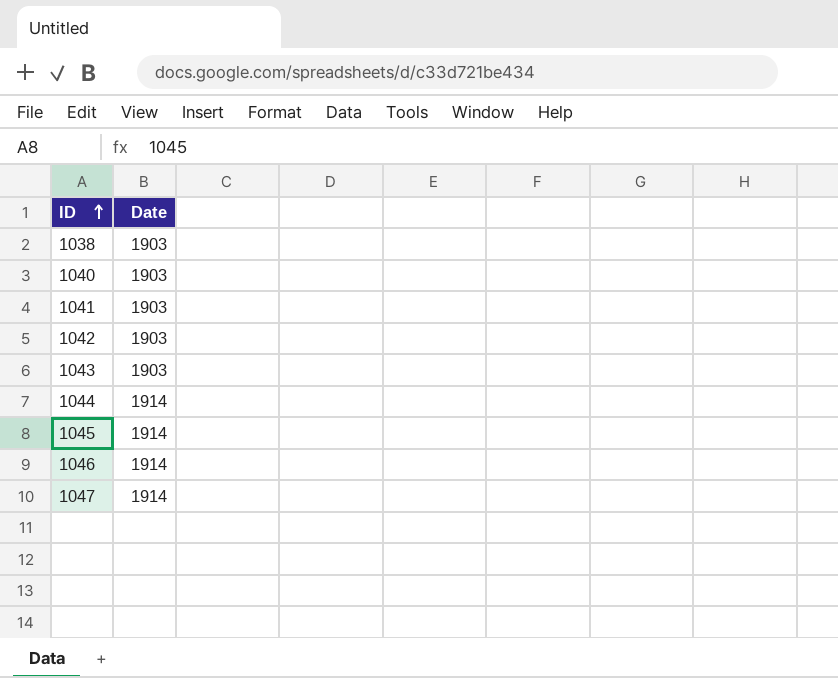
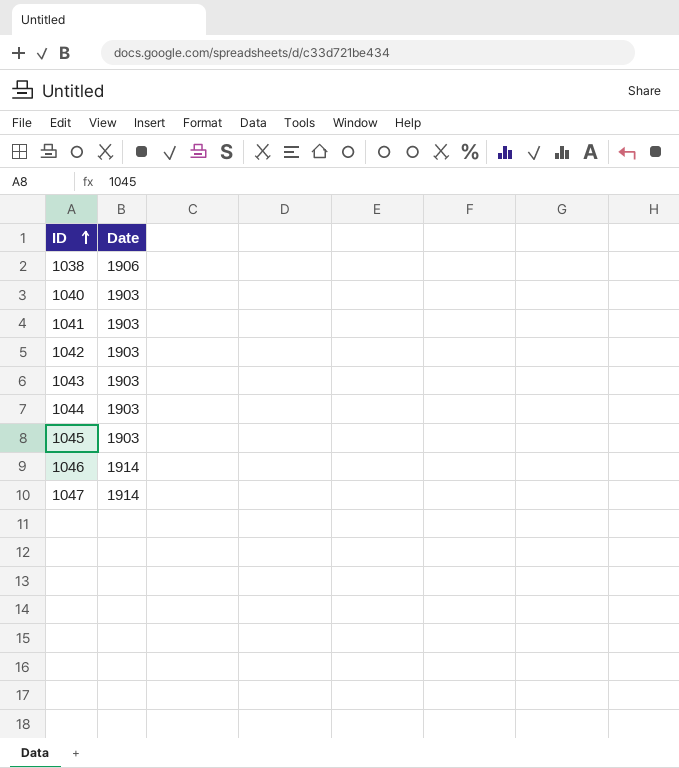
1038 | Date: 1903 -> 1906
1044 | Date: 1914 -> 1903
1045 | Date: 1914 -> 1903

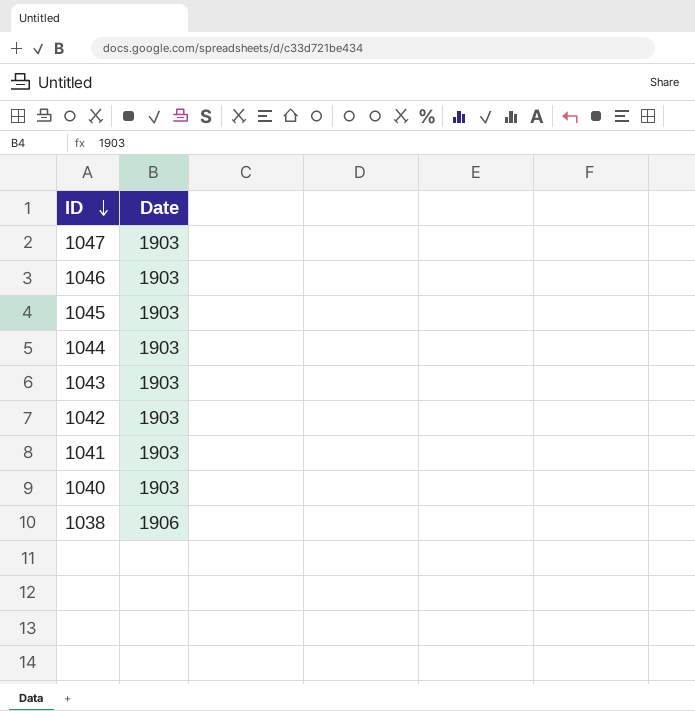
row order: ID ascending -> ID descending
1047 | Date: 1914 -> 1903
1046 | Date: 1914 -> 1903

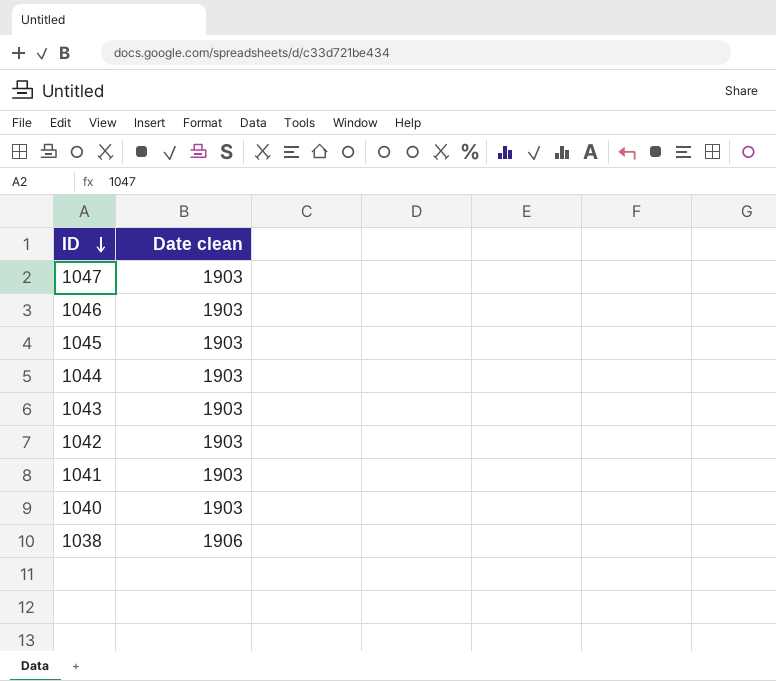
column name: Date -> Date clean

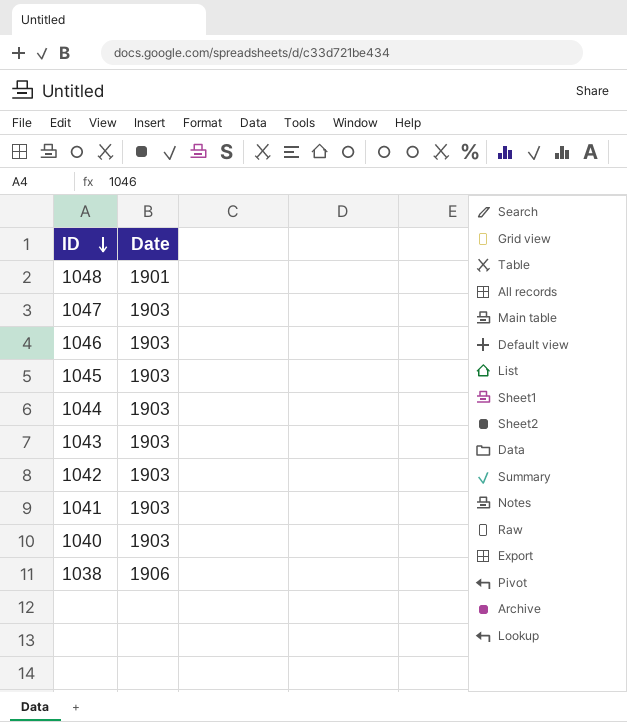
column name: Date clean -> Date
row 1048: none -> 1901

